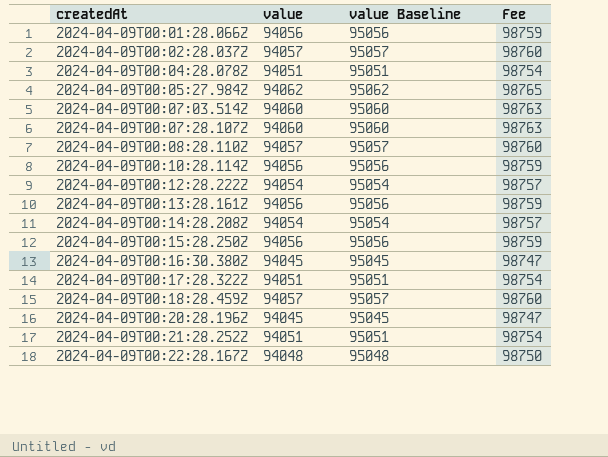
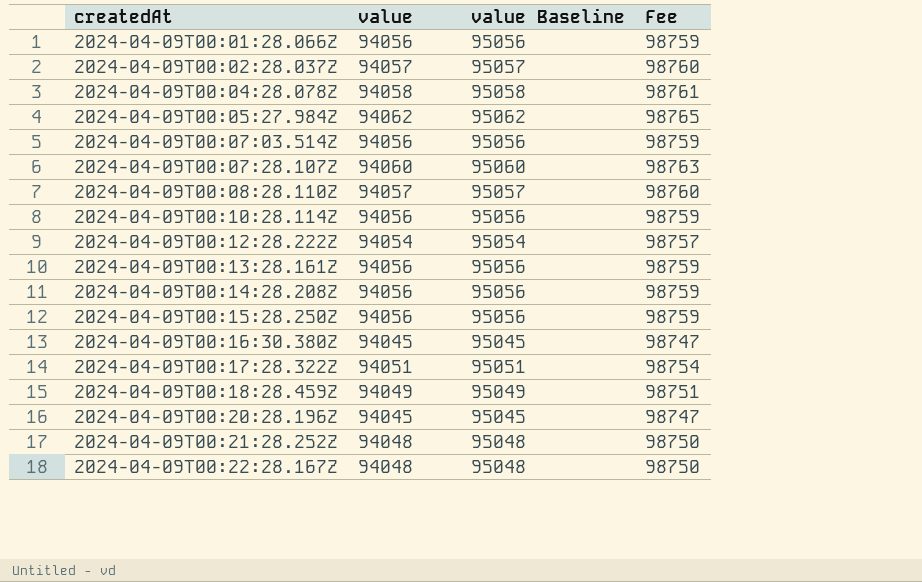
2024-04-09T00:04:28.078Z | value: 94051 -> 94058
2024-04-09T00:04:28.078Z | value Baseline: 95051 -> 95058
2024-04-09T00:04:28.078Z | Fee: 98754 -> 98761
2024-04-09T00:07:03.514Z | value: 94060 -> 94056
2024-04-09T00:07:03.514Z | value Baseline: 95060 -> 95056
2024-04-09T00:07:03.514Z | Fee: 98763 -> 98759
2024-04-09T00:14:28.208Z | value: 94054 -> 94056
2024-04-09T00:14:28.208Z | value Baseline: 95054 -> 95056
2024-04-09T00:14:28.208Z | Fee: 98757 -> 98759
2024-04-09T00:18:28.459Z | value: 94057 -> 94049
2024-04-09T00:18:28.459Z | value Baseline: 95057 -> 95049
2024-04-09T00:18:28.459Z | Fee: 98760 -> 98751
2024-04-09T00:21:28.252Z | value: 94051 -> 94048
2024-04-09T00:21:28.252Z | value Baseline: 95051 -> 95048
2024-04-09T00:21:28.252Z | Fee: 98754 -> 98750

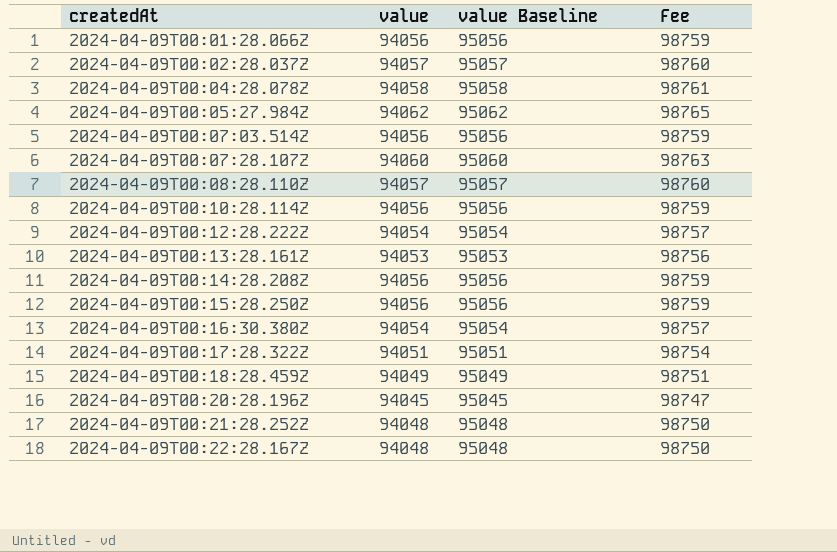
2024-04-09T00:13:28.161Z | value: 94056 -> 94053
2024-04-09T00:13:28.161Z | value Baseline: 95056 -> 95053
2024-04-09T00:13:28.161Z | Fee: 98759 -> 98756
2024-04-09T00:16:30.380Z | value: 94045 -> 94054
2024-04-09T00:16:30.380Z | value Baseline: 95045 -> 95054
2024-04-09T00:16:30.380Z | Fee: 98747 -> 98757

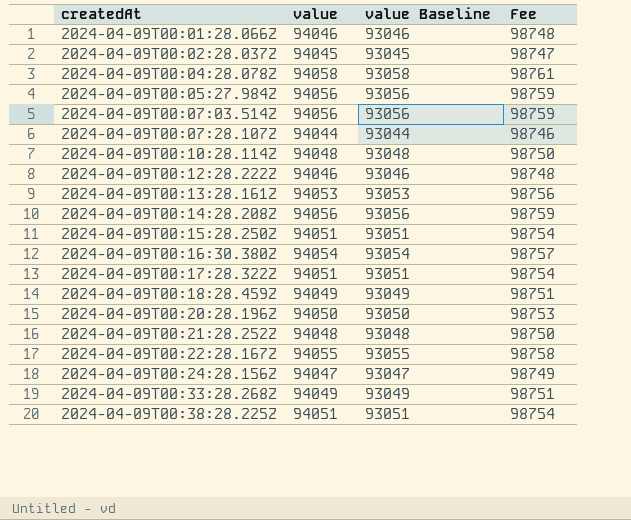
column value Baseline | formula: [value] + 1000 -> [value] - 1000
row 2024-04-09T00:08:28.110Z: 94057 | 95057 | 98760 -> none
2024-04-09T00:01:28.066Z | value: 94056 -> 94046
2024-04-09T00:01:28.066Z | Fee: 98759 -> 98748
2024-04-09T00:02:28.037Z | value: 94057 -> 94045
2024-04-09T00:02:28.037Z | Fee: 98760 -> 98747
2024-04-09T00:05:27.984Z | value: 94062 -> 94056
2024-04-09T00:05:27.984Z | Fee: 98765 -> 98759
2024-04-09T00:07:28.107Z | value: 94060 -> 94044
2024-04-09T00:07:28.107Z | Fee: 98763 -> 98746
2024-04-09T00:10:28.114Z | value: 94056 -> 94048
2024-04-09T00:10:28.114Z | Fee: 98759 -> 98750
2024-04-09T00:12:28.222Z | value: 94054 -> 94046
2024-04-09T00:12:28.222Z | Fee: 98757 -> 98748
2024-04-09T00:15:28.250Z | value: 94056 -> 94051
2024-04-09T00:15:28.250Z | Fee: 98759 -> 98754
2024-04-09T00:20:28.196Z | value: 94045 -> 94050
2024-04-09T00:20:28.196Z | Fee: 98747 -> 98753
2024-04-09T00:22:28.167Z | value: 94048 -> 94055
2024-04-09T00:22:28.167Z | Fee: 98750 -> 98758
row 2024-04-09T00:24:28.156Z: none -> 94047 | 93047 | 98749
row 2024-04-09T00:33:28.268Z: none -> 94049 | 93049 | 98751
row 2024-04-09T00:38:28.225Z: none -> 94051 | 93051 | 98754

